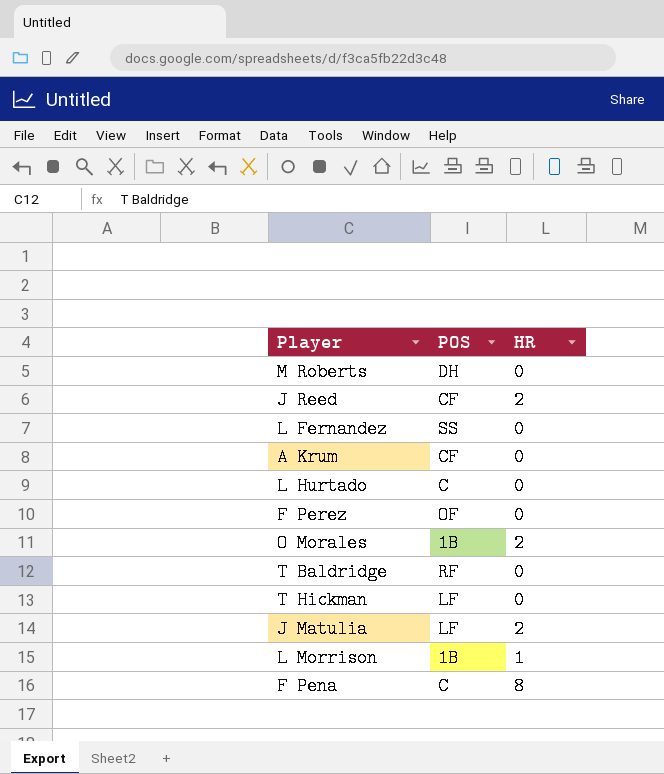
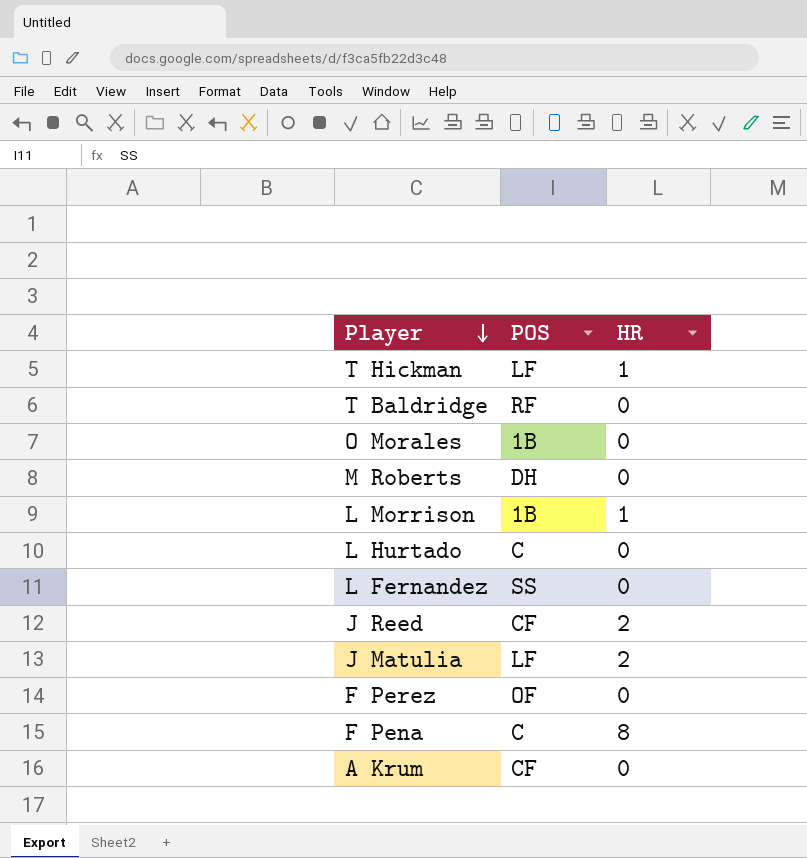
row order: none -> Player descending
T Hickman | HR: 0 -> 1
O Morales | HR: 2 -> 0

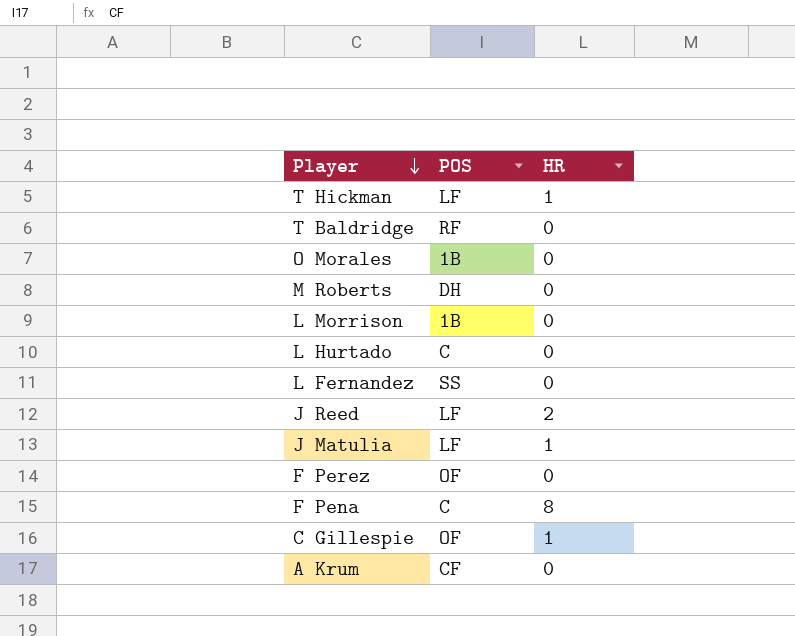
L Morrison | HR: 1 -> 0
J Reed | POS: CF -> LF
J Matulia | HR: 2 -> 1
row C Gillespie: none -> OF | 1

